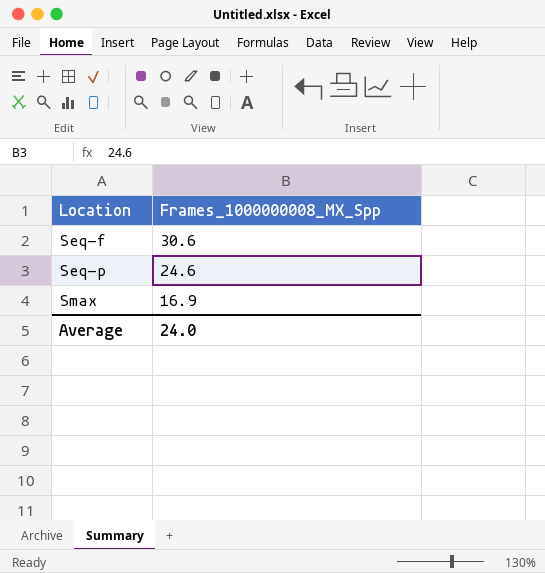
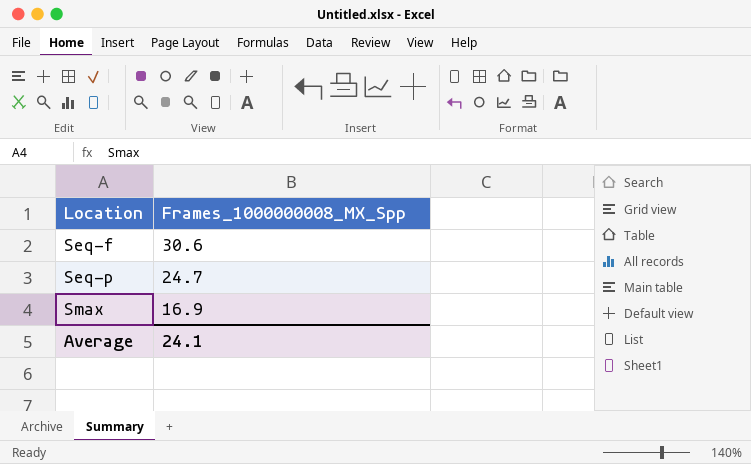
Seq-p | Frames_1000000008_MX_Spp: 24.6 -> 24.7
Average | Frames_1000000008_MX_Spp: 24.0 -> 24.1

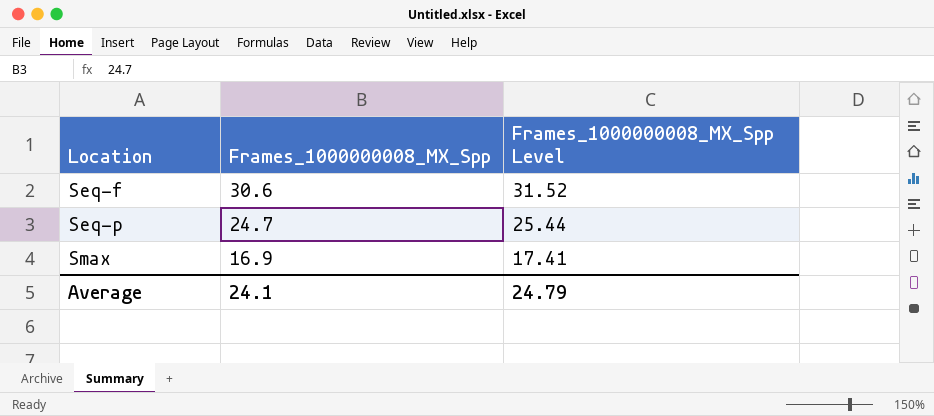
column Frames_1000000008_MX_Spp Level | formula: none -> [Frames_1000000008_MX_Spp] * 1.03

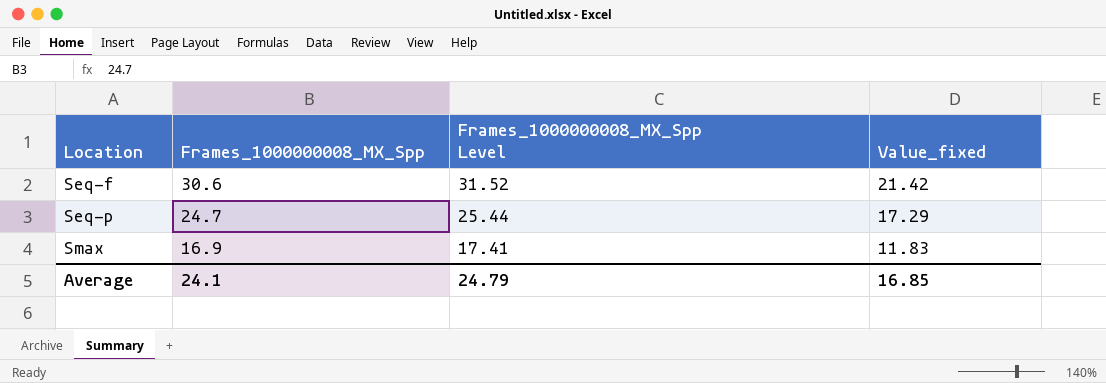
column Value_fixed | formula: none -> [Frames_1000000008_MX_Spp] * 0.7

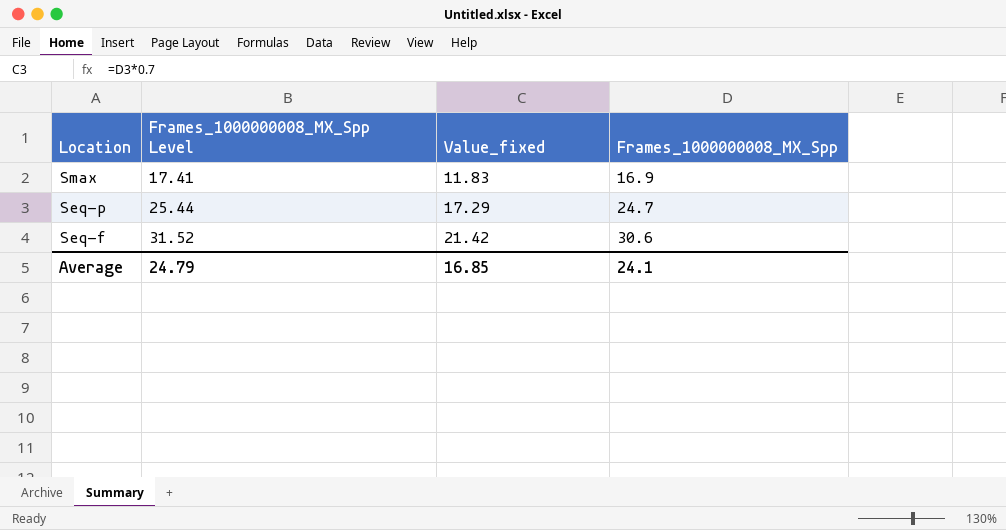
row order: Location ascending -> Location descending
column Frames_1000000008_MX_Spp | position: 2 -> 4

